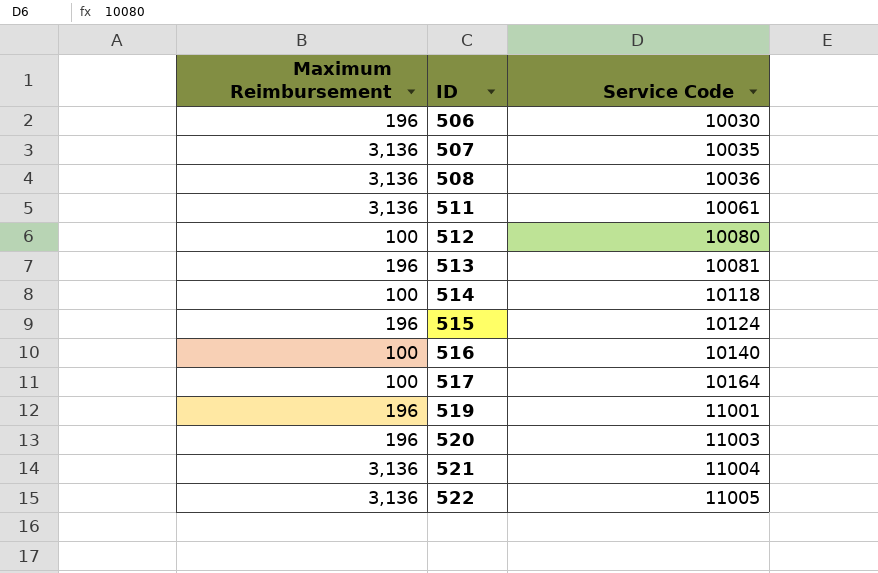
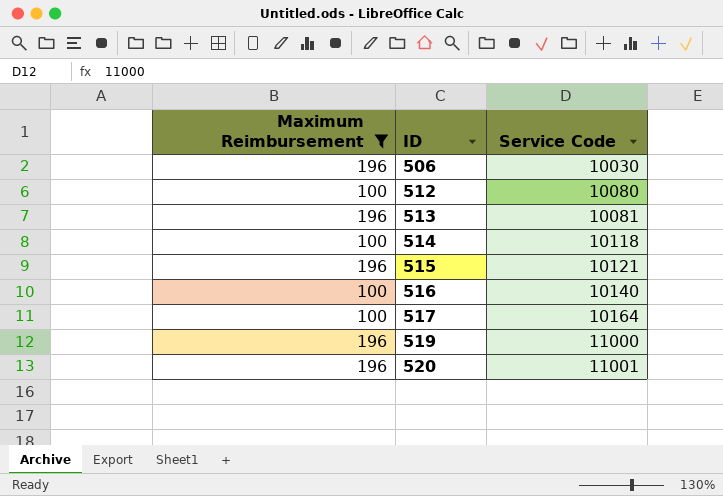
filter: none -> Maximum Reimbursement != 3,136
515 | Service Code: 10124 -> 10121
519 | Service Code: 11001 -> 11000
520 | Service Code: 11003 -> 11001

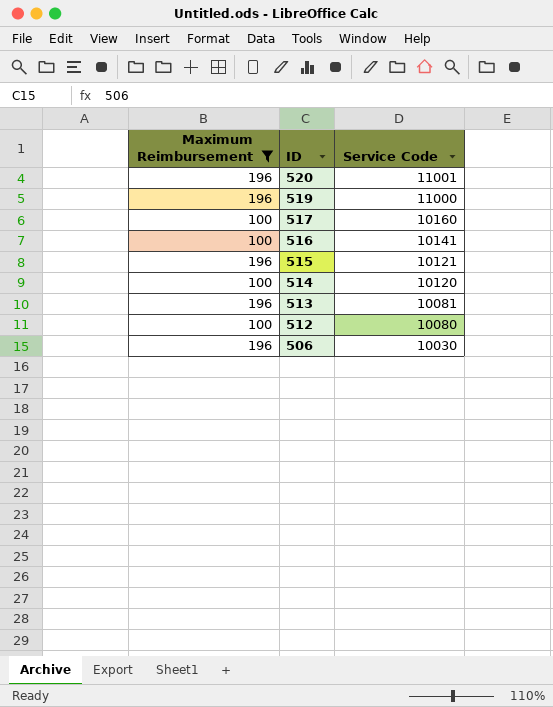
row order: ID ascending -> ID descending
517 | Service Code: 10164 -> 10160
516 | Service Code: 10140 -> 10141
514 | Service Code: 10118 -> 10120

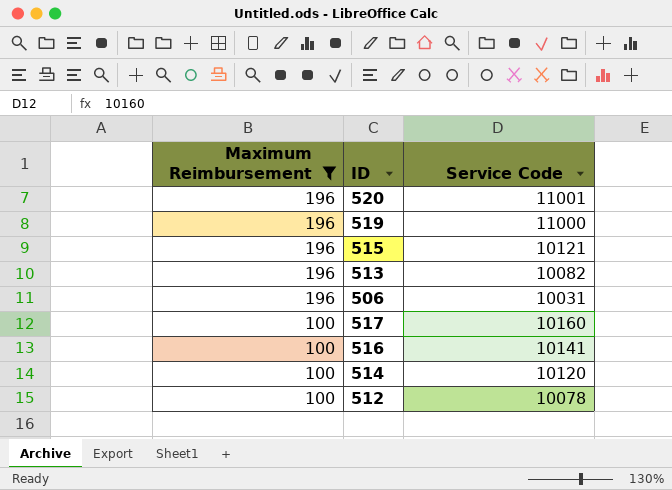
row order: ID descending -> Maximum Reimbursement descending
513 | Service Code: 10081 -> 10082
506 | Service Code: 10030 -> 10031
512 | Service Code: 10080 -> 10078

